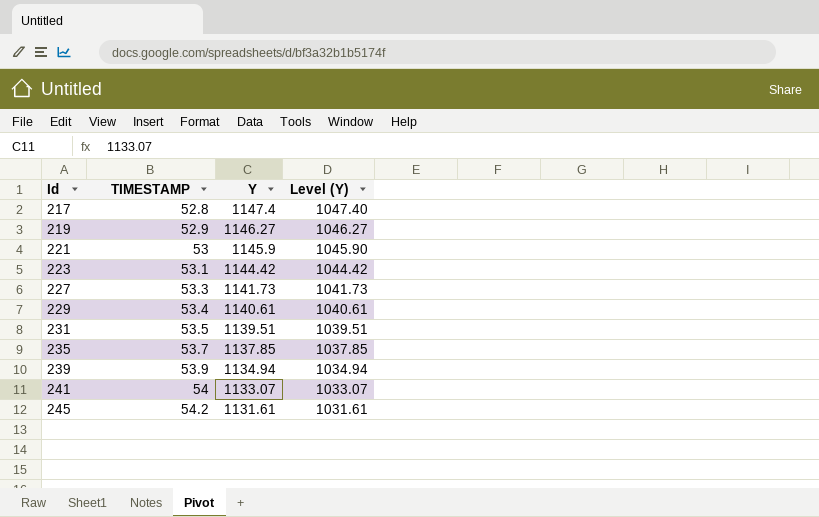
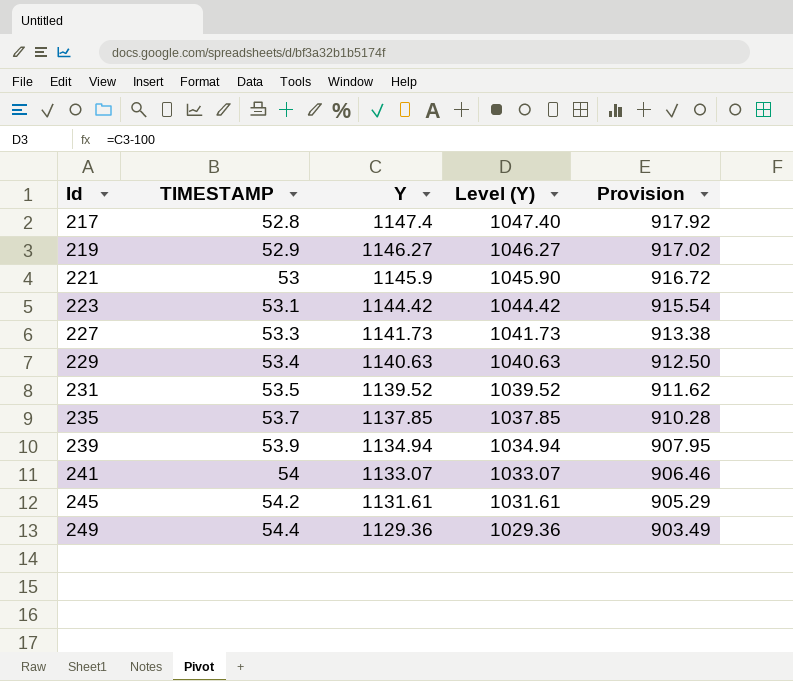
column Provision | formula: none -> [Y] * 0.8
229 | Y: 1140.61 -> 1140.63
229 | Level (Y): 1040.61 -> 1040.63
231 | Y: 1139.51 -> 1139.52
231 | Level (Y): 1039.51 -> 1039.52
row 249: none -> 54.4 | 1129.36 | 1029.36 | 903.49

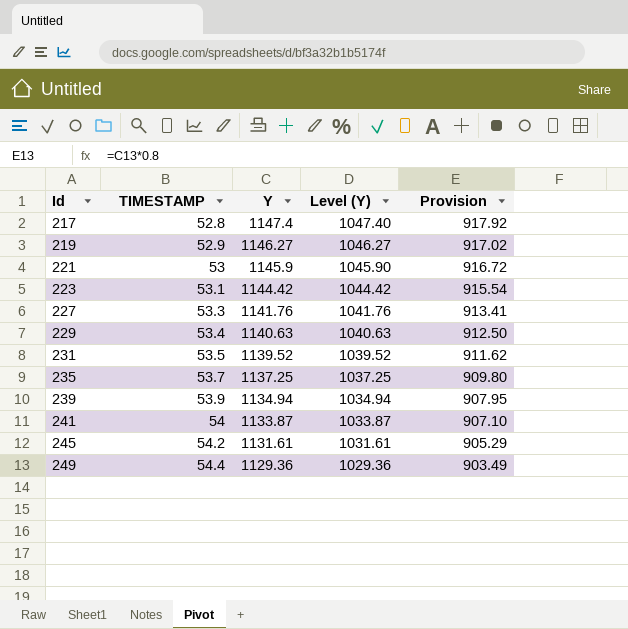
227 | Y: 1141.73 -> 1141.76
227 | Level (Y): 1041.73 -> 1041.76
227 | Provision: 913.38 -> 913.41
235 | Y: 1137.85 -> 1137.25
235 | Level (Y): 1037.85 -> 1037.25
235 | Provision: 910.28 -> 909.80
241 | Y: 1133.07 -> 1133.87
241 | Level (Y): 1033.07 -> 1033.87
241 | Provision: 906.46 -> 907.10

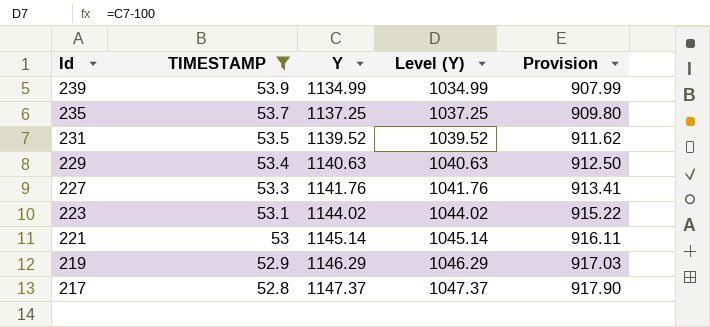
filter: none -> TIMESTAMP <= 53.9
row order: Id ascending -> Id descending
239 | Y: 1134.94 -> 1134.99
239 | Level (Y): 1034.94 -> 1034.99
239 | Provision: 907.95 -> 907.99
223 | Y: 1144.42 -> 1144.02
223 | Level (Y): 1044.42 -> 1044.02
223 | Provision: 915.54 -> 915.22
221 | Y: 1145.9 -> 1145.14
221 | Level (Y): 1045.90 -> 1045.14
221 | Provision: 916.72 -> 916.11
219 | Y: 1146.27 -> 1146.29
219 | Level (Y): 1046.27 -> 1046.29
219 | Provision: 917.02 -> 917.03
217 | Y: 1147.4 -> 1147.37
217 | Level (Y): 1047.40 -> 1047.37
217 | Provision: 917.92 -> 917.90

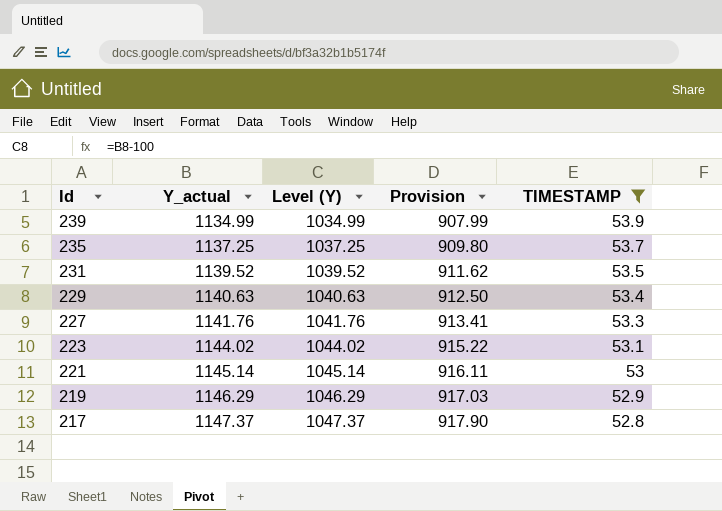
column name: Y -> Y_actual
column TIMESTAMP | position: 2 -> 5

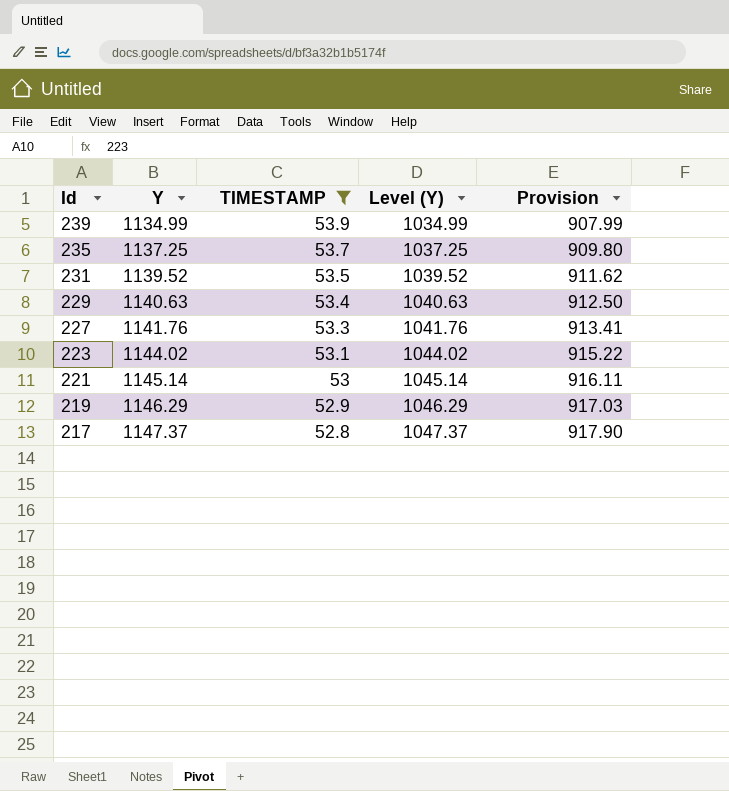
column name: Y_actual -> Y
column TIMESTAMP | position: 5 -> 3

